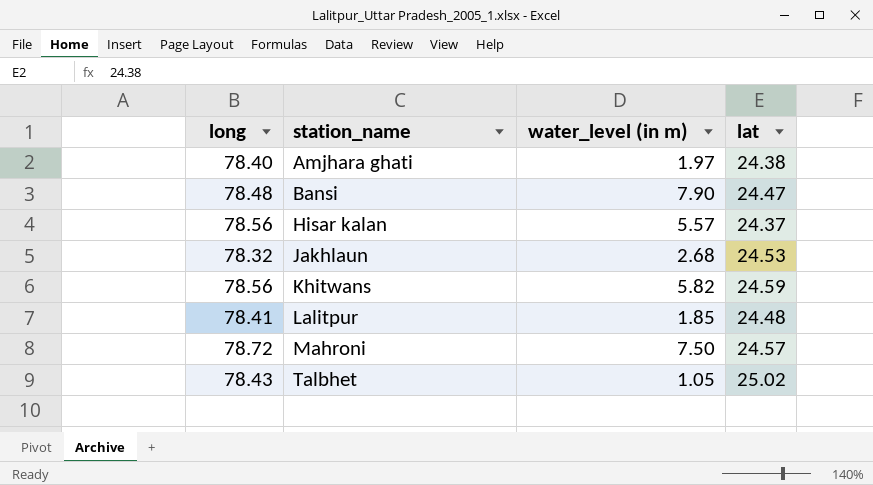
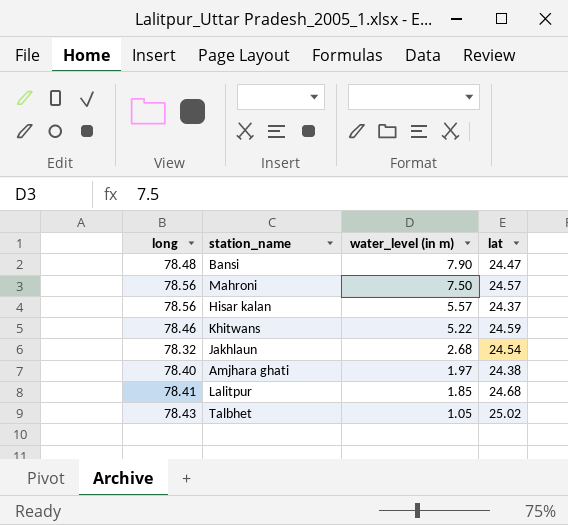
row order: station_name ascending -> water_level (in m) descending
Mahroni | long: 78.72 -> 78.56
Khitwans | long: 78.56 -> 78.46
Khitwans | water_level (in m): 5.82 -> 5.22
Jakhlaun | lat: 24.53 -> 24.54
Lalitpur | lat: 24.48 -> 24.68

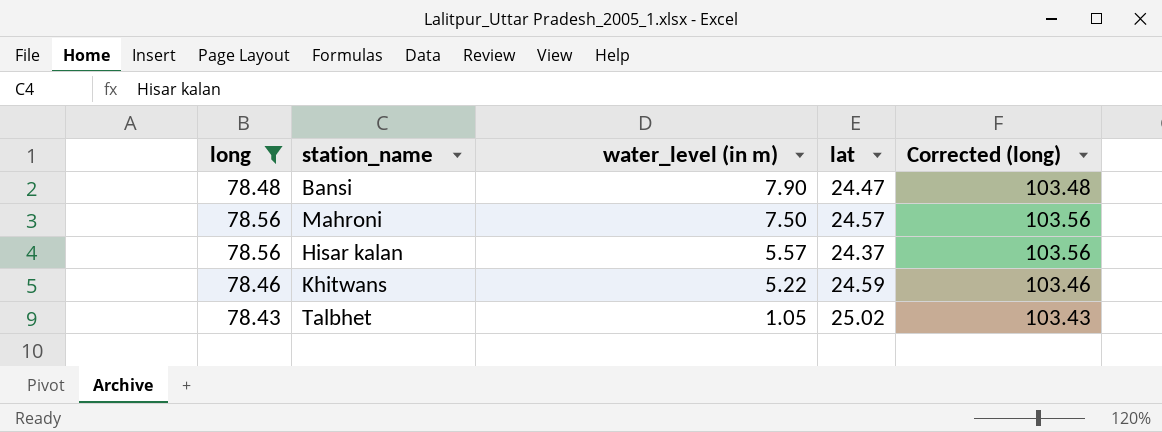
filter: none -> long >= 78.43
column Corrected (long) | formula: none -> [long] + 25

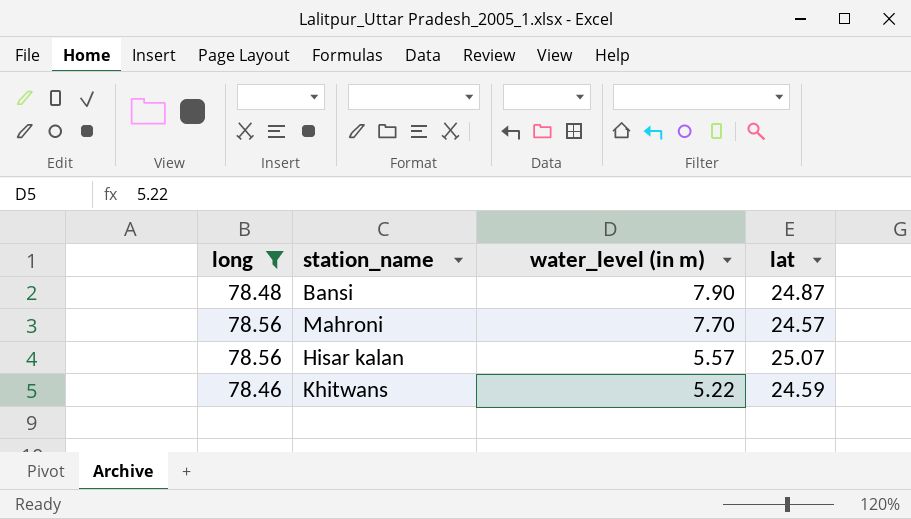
column Corrected (long) | formula: [long] + 25 -> none
row Talbhet: 78.43 | 1.05 | 25.02 | 103.43 -> none
Bansi | lat: 24.47 -> 24.87
Mahroni | water_level (in m): 7.50 -> 7.70
Hisar kalan | lat: 24.37 -> 25.07

